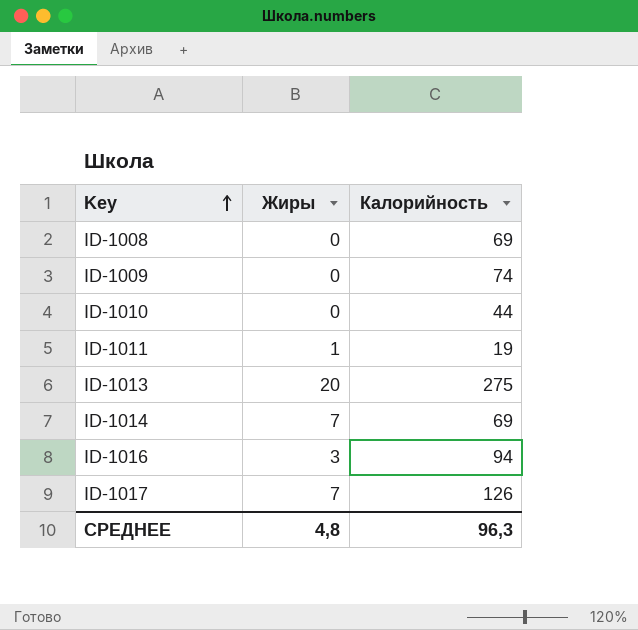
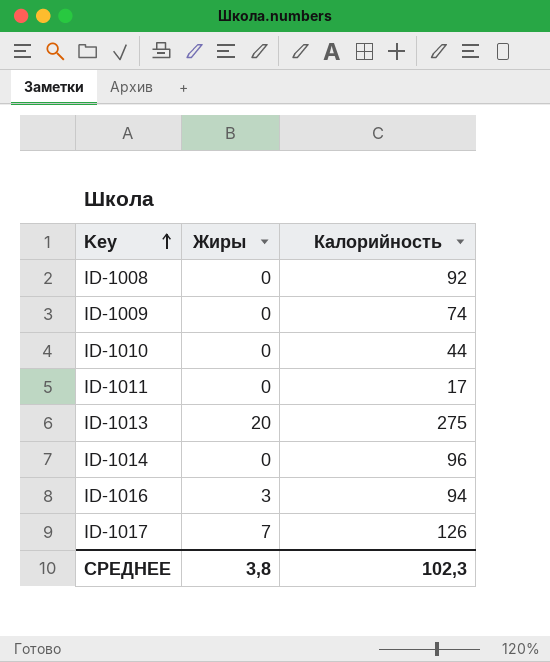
ID-1008 | Калорийность: 69 -> 92
ID-1011 | Жиры: 1 -> 0
ID-1011 | Калорийность: 19 -> 17
ID-1014 | Жиры: 7 -> 0
ID-1014 | Калорийность: 69 -> 96
СРЕДНЕЕ | Жиры: 4,8 -> 3,8
СРЕДНЕЕ | Калорийность: 96,3 -> 102,3

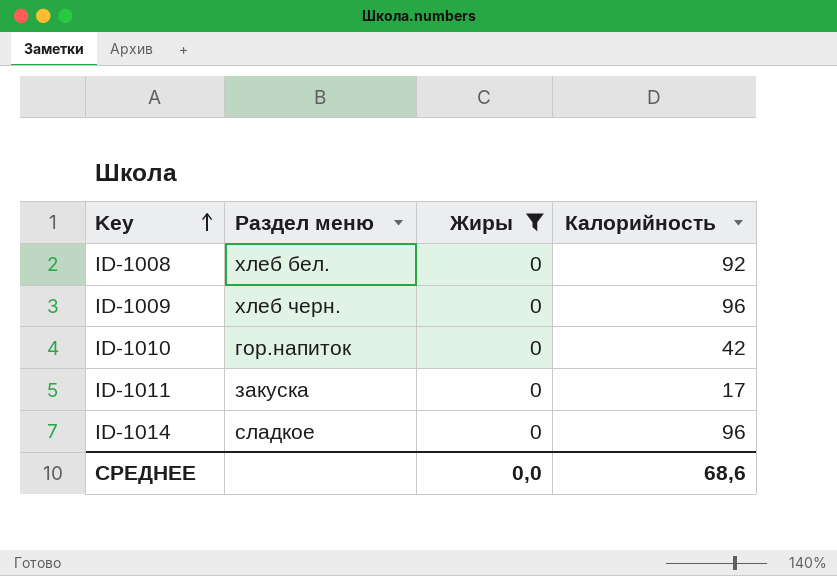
filter: none -> Жиры = 0
column Раздел меню | position: none -> 2
ID-1009 | Калорийность: 74 -> 96
ID-1010 | Калорийность: 44 -> 42
СРЕДНЕЕ | Жиры: 3,8 -> 0,0
СРЕДНЕЕ | Калорийность: 102,3 -> 68,6

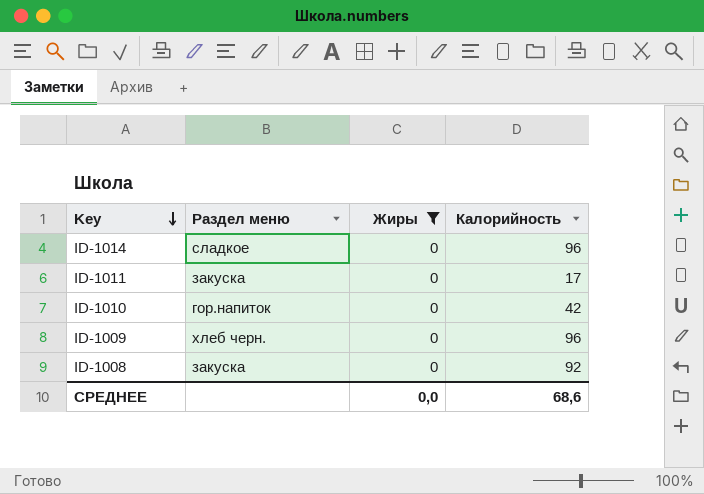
row order: Key ascending -> Key descending
ID-1008 | Раздел меню: хлеб бел. -> закуска

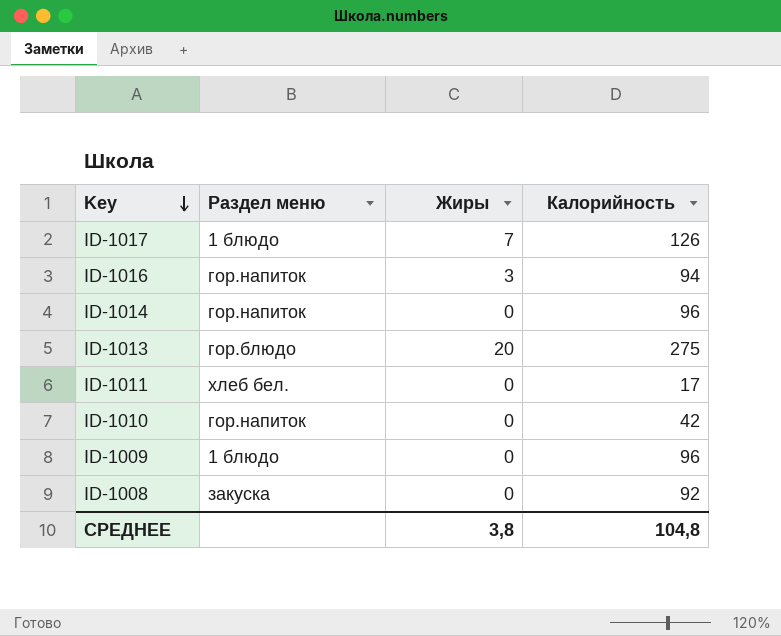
filter: Жиры = 0 -> none
ID-1014 | Раздел меню: сладкое -> гор.напиток
ID-1011 | Раздел меню: закуска -> хлеб бел.
ID-1009 | Раздел меню: хлеб черн. -> 1 блюдо
СРЕДНЕЕ | Жиры: 0,0 -> 3,8
СРЕДНЕЕ | Калорийность: 68,6 -> 104,8

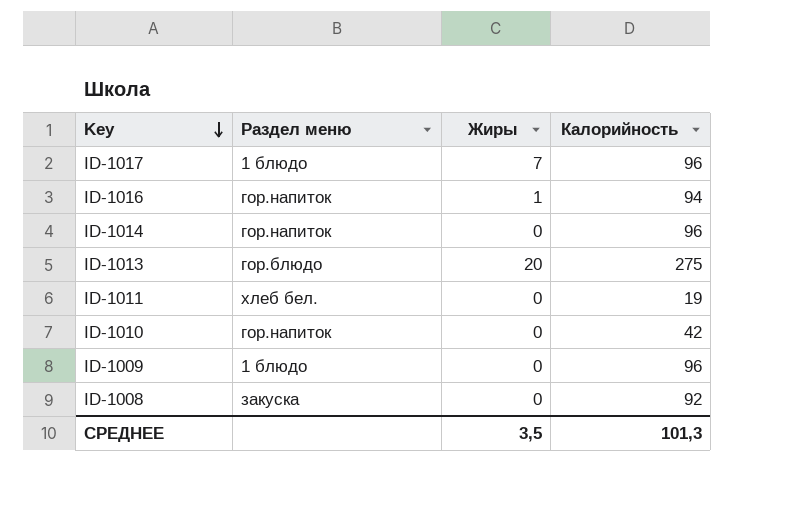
ID-1017 | Калорийность: 126 -> 96
ID-1016 | Жиры: 3 -> 1
ID-1011 | Калорийность: 17 -> 19
СРЕДНЕЕ | Жиры: 3,8 -> 3,5
СРЕДНЕЕ | Калорийность: 104,8 -> 101,3

